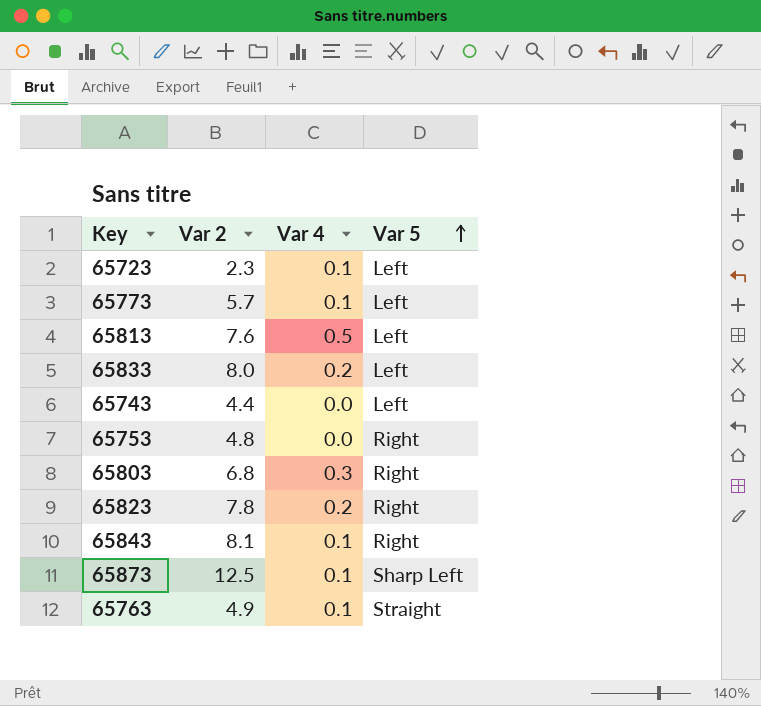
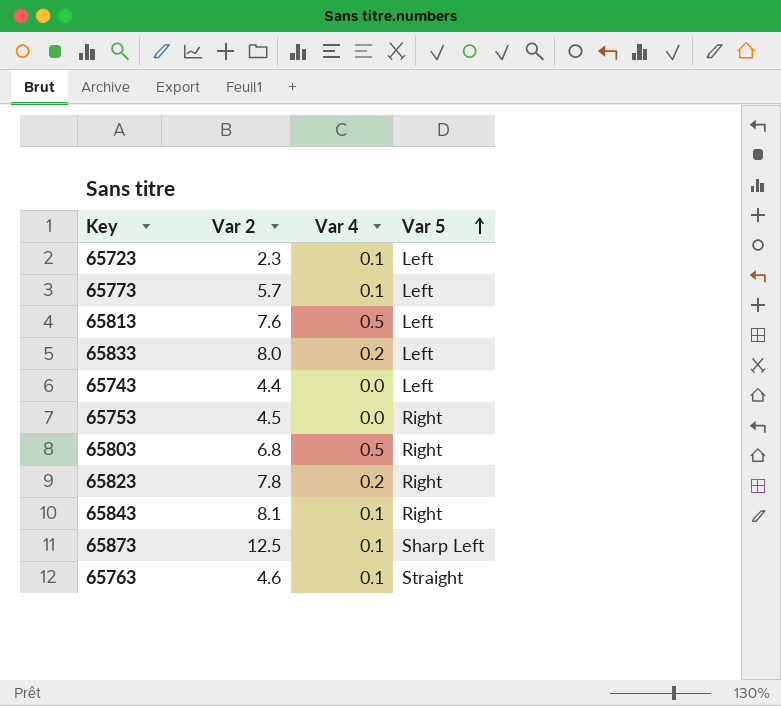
65753 | Var 2: 4.8 -> 4.5
65803 | Var 4: 0.3 -> 0.5
65763 | Var 2: 4.9 -> 4.6

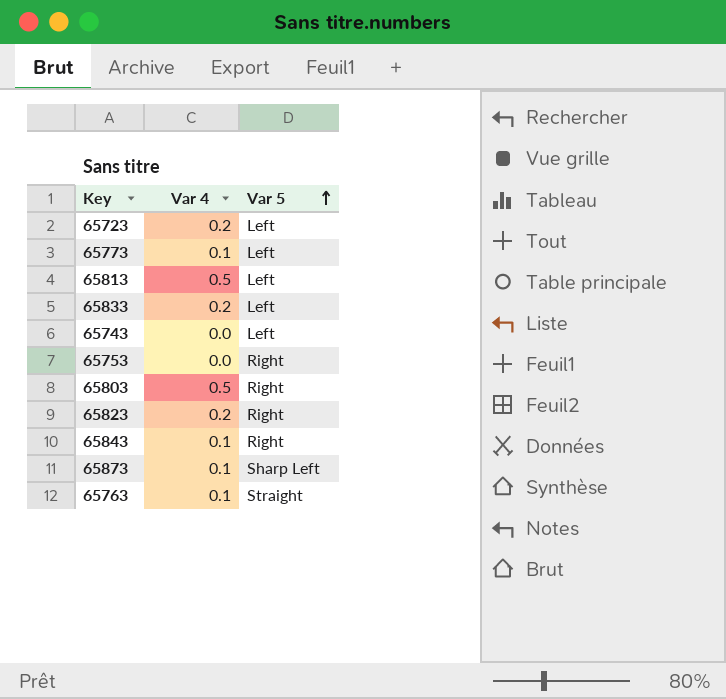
column Var 2 | position: 2 -> none
65723 | Var 4: 0.1 -> 0.2

